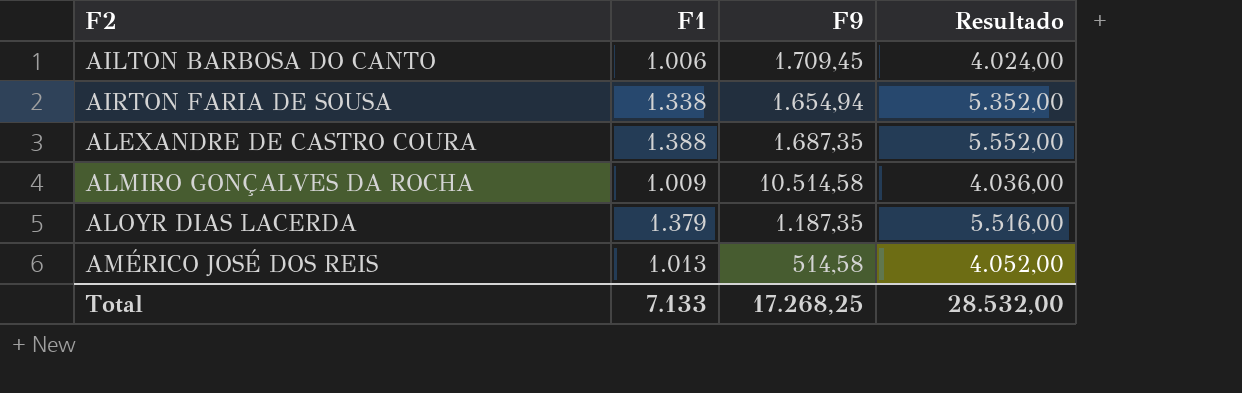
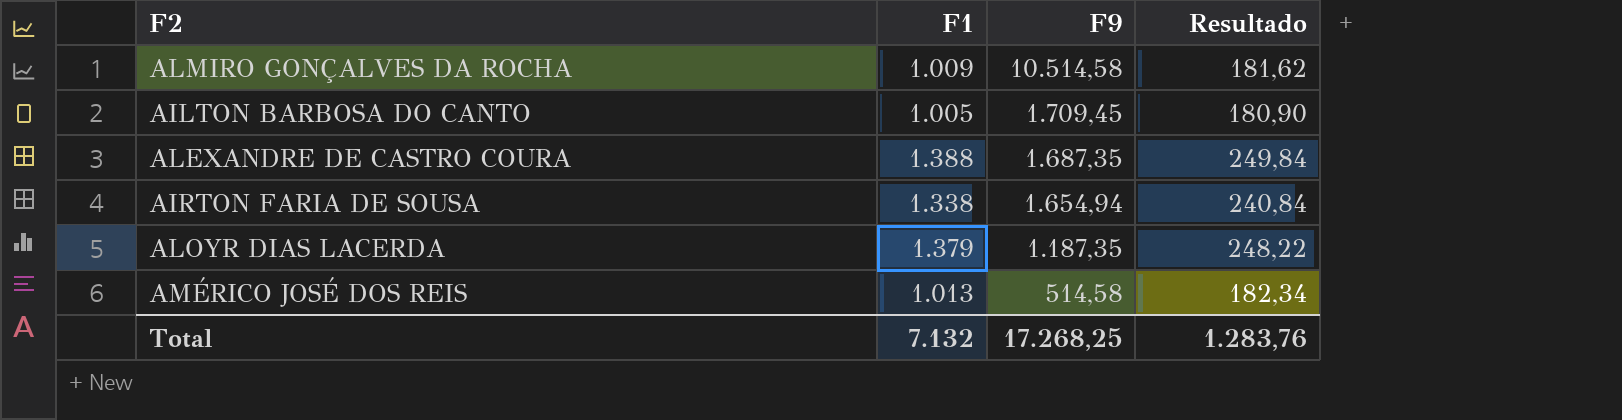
row order: F2 ascending -> F9 descending
column Resultado | formula: [F1] * 4 -> [F1] * 0,18
AILTON BARBOSA DO CANTO | F1: 1.006 -> 1.005
Total | F1: 7.133 -> 7.132
Total | Resultado: 28.532,00 -> 1.283,76

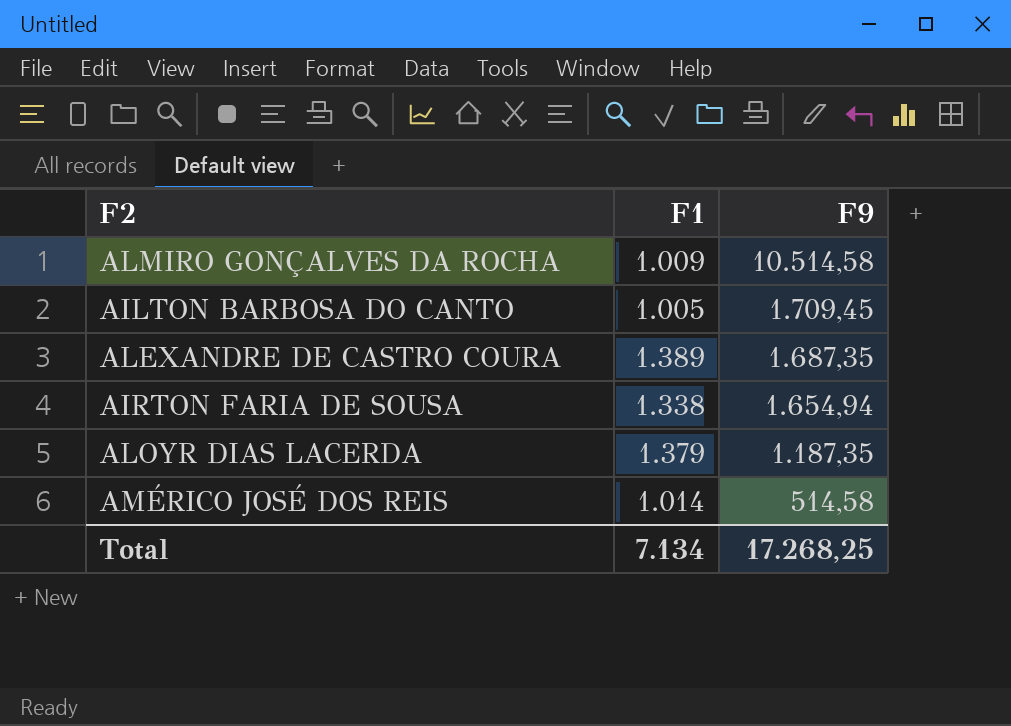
column Resultado | formula: [F1] * 0,18 -> none
ALEXANDRE DE CASTRO COURA | F1: 1.388 -> 1.389
AMÉRICO JOSÉ DOS REIS | F1: 1.013 -> 1.014
Total | F1: 7.132 -> 7.134

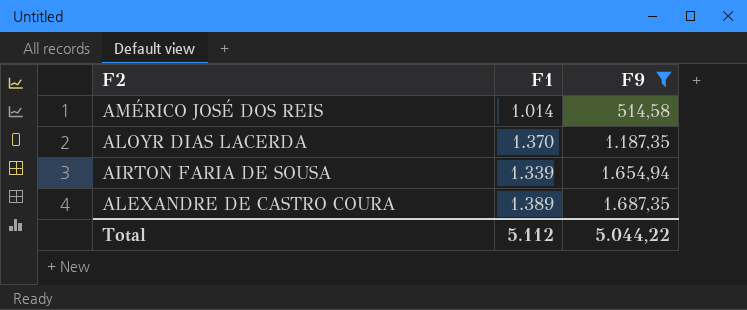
filter: none -> F9 <= 1.687,35
row order: F9 descending -> F9 ascending
ALOYR DIAS LACERDA | F1: 1.379 -> 1.370
AIRTON FARIA DE SOUSA | F1: 1.338 -> 1.339
Total | F1: 7.134 -> 5.112
Total | F9: 17.268,25 -> 5.044,22

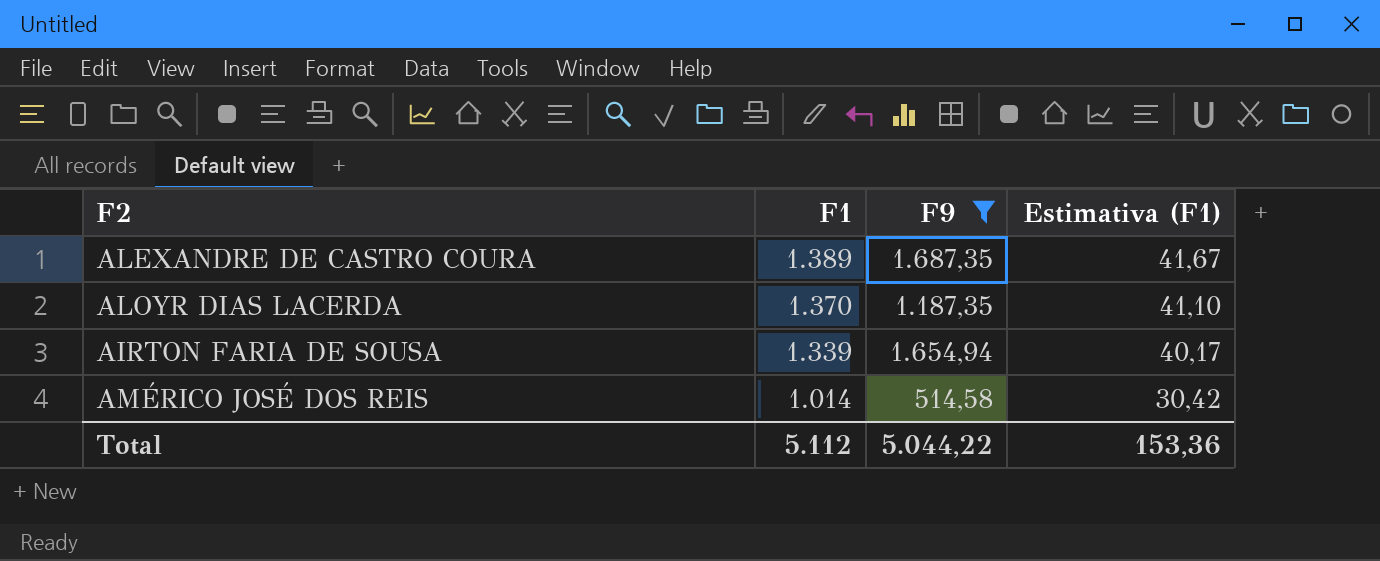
row order: F9 ascending -> F1 descending
column Estimativa (F1) | formula: none -> [F1] * 0,03

